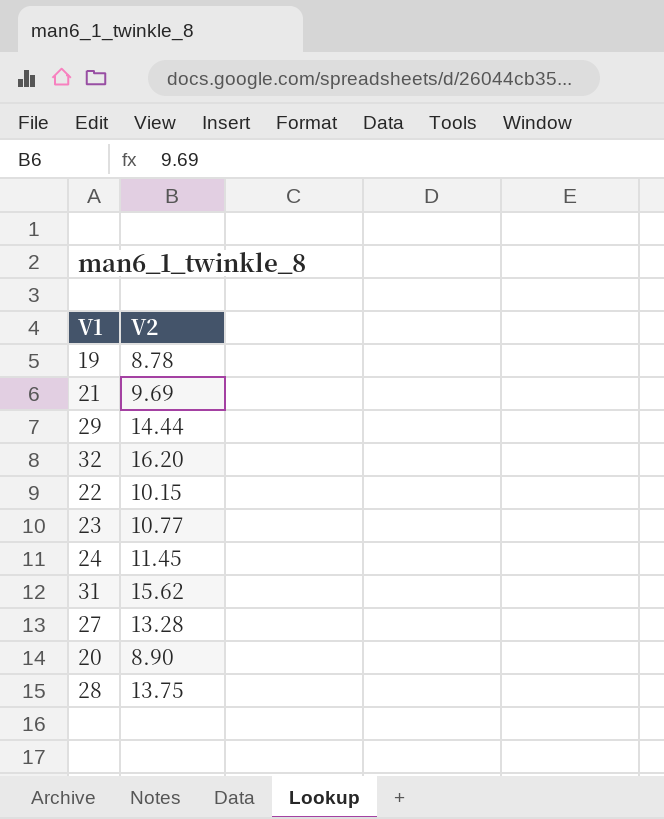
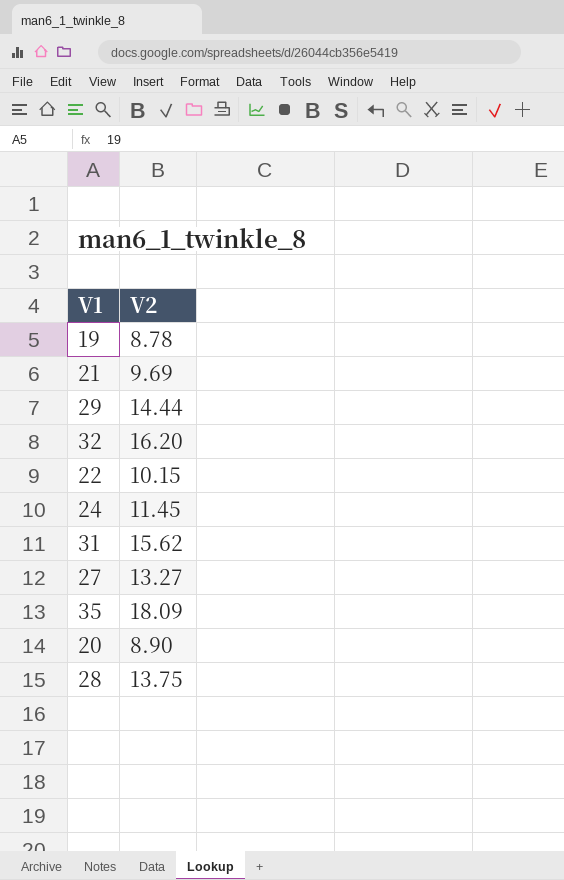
row 23: 10.77 -> none
27 | V2: 13.28 -> 13.27
row 35: none -> 18.09

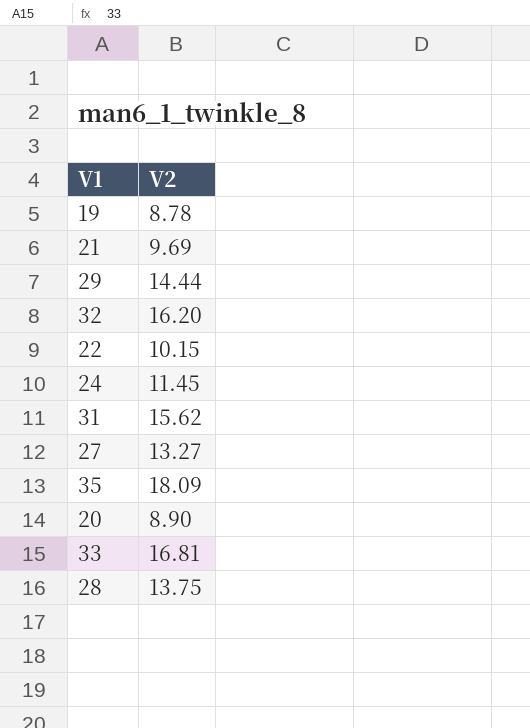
row 33: none -> 16.81

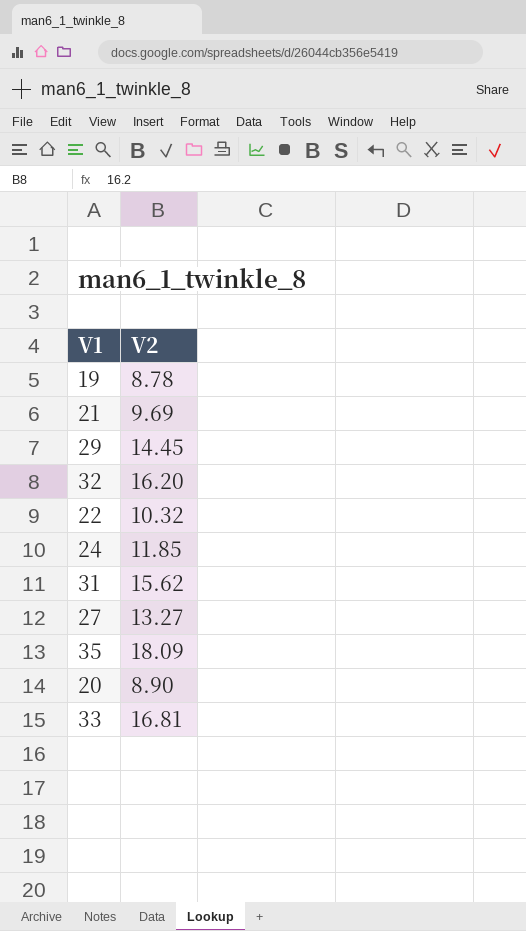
row 28: 13.75 -> none
29 | V2: 14.44 -> 14.45
22 | V2: 10.15 -> 10.32
24 | V2: 11.45 -> 11.85

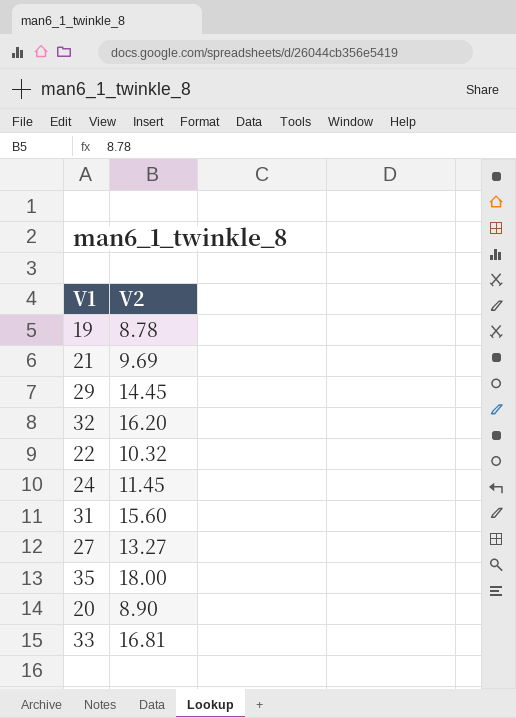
24 | V2: 11.85 -> 11.45
31 | V2: 15.62 -> 15.60
35 | V2: 18.09 -> 18.00

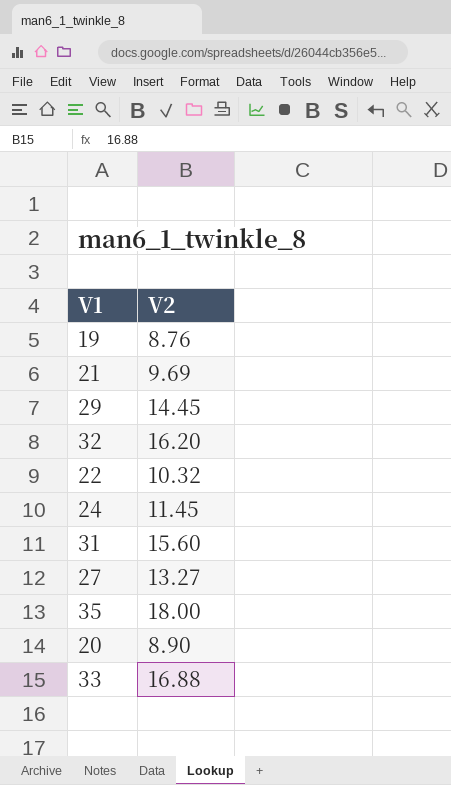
19 | V2: 8.78 -> 8.76
33 | V2: 16.81 -> 16.88

